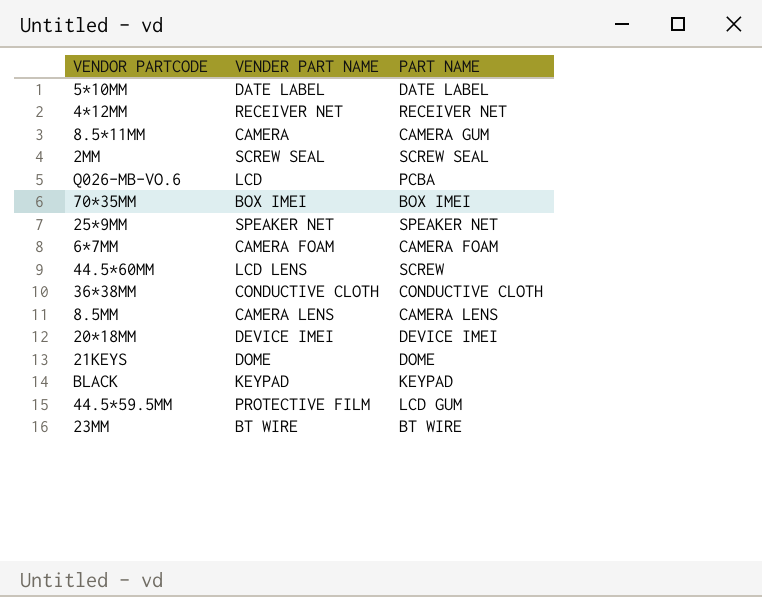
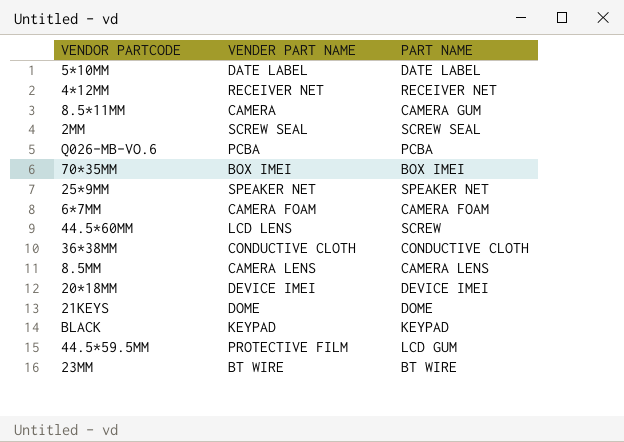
Q026-MB-VO.6 | VENDER PART NAME: LCD -> PCBA

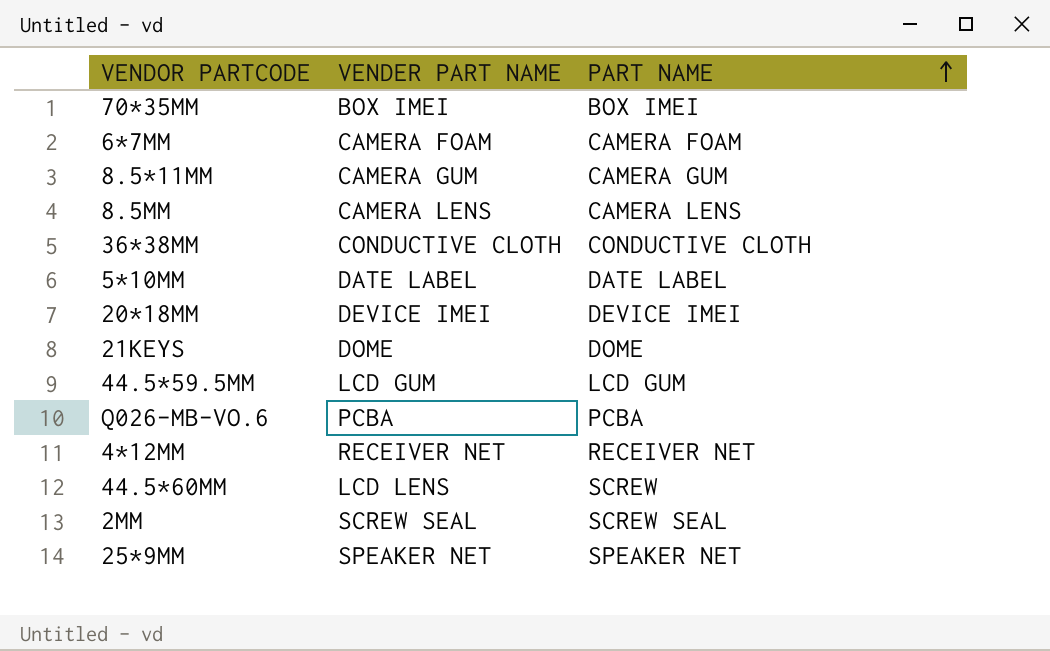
row order: none -> PART NAME ascending
row BLACK: KEYPAD | KEYPAD -> none
row 23MM: BT WIRE | BT WIRE -> none
8.5*11MM | VENDER PART NAME: CAMERA -> CAMERA GUM
44.5*59.5MM | VENDER PART NAME: PROTECTIVE FILM -> LCD GUM

